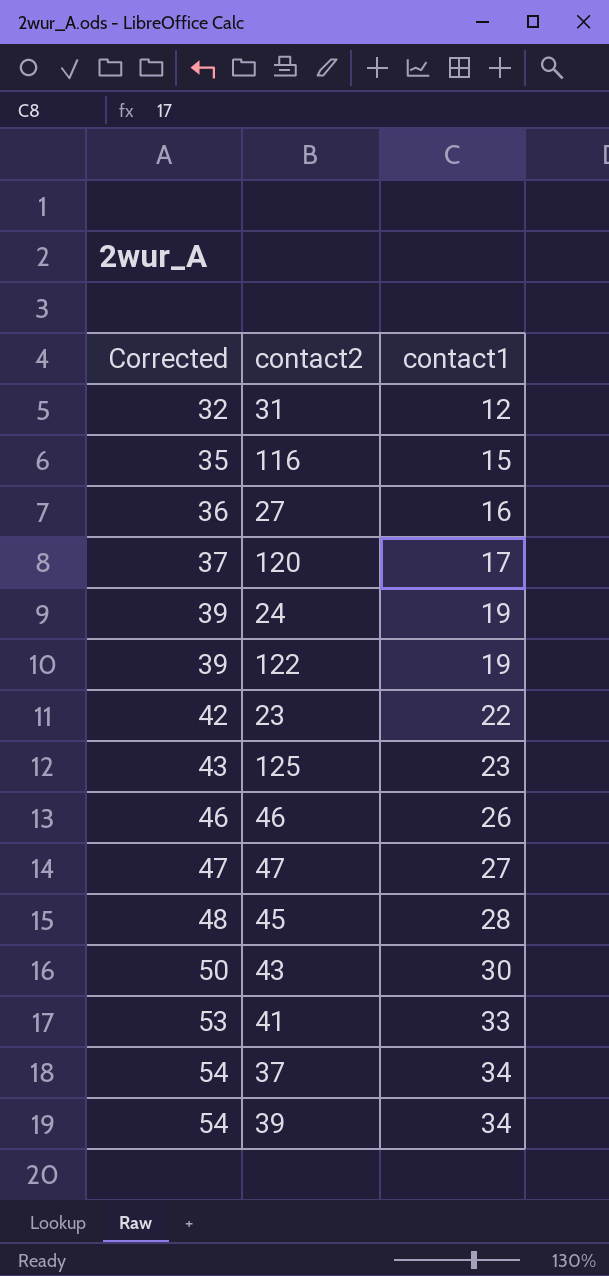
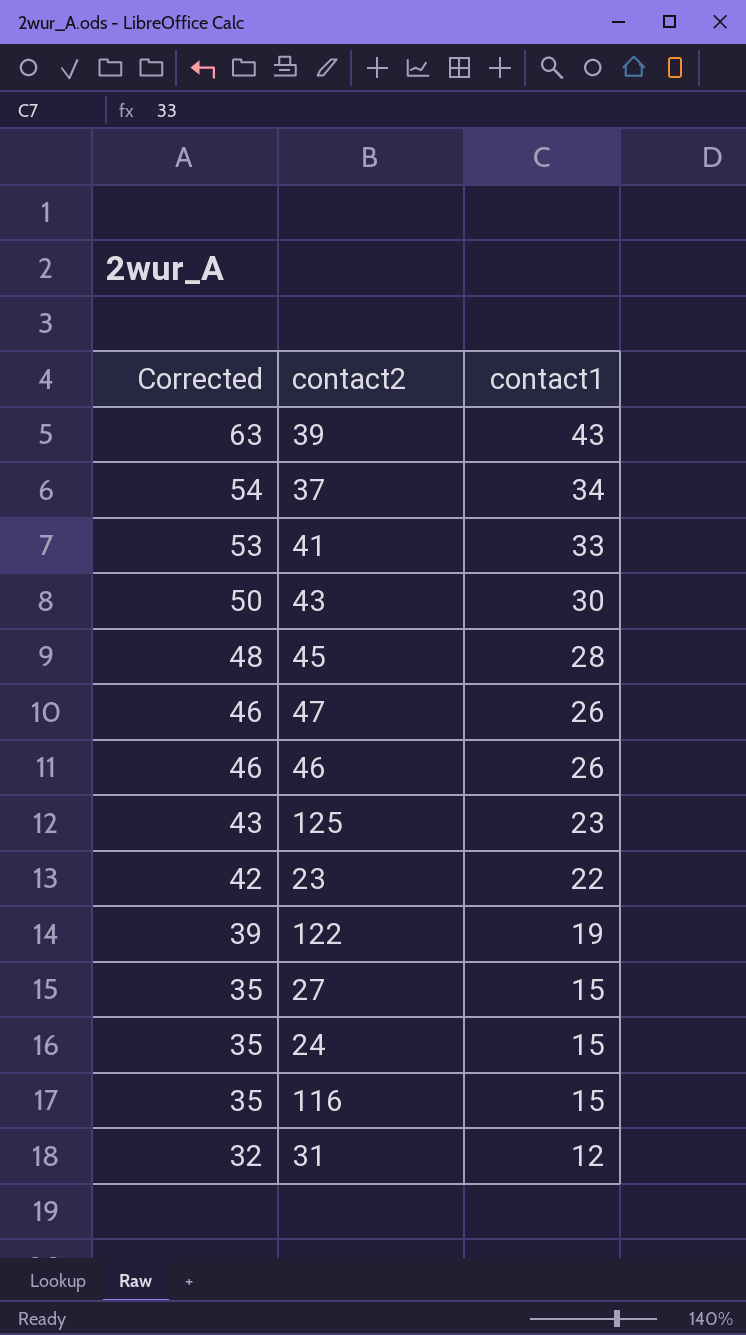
row order: Corrected ascending -> Corrected descending
row 120: 37 | 17 -> none
39 | Corrected: 54 -> 63
39 | contact1: 34 -> 43
47 | Corrected: 47 -> 46
47 | contact1: 27 -> 26
27 | Corrected: 36 -> 35
27 | contact1: 16 -> 15
24 | Corrected: 39 -> 35
24 | contact1: 19 -> 15

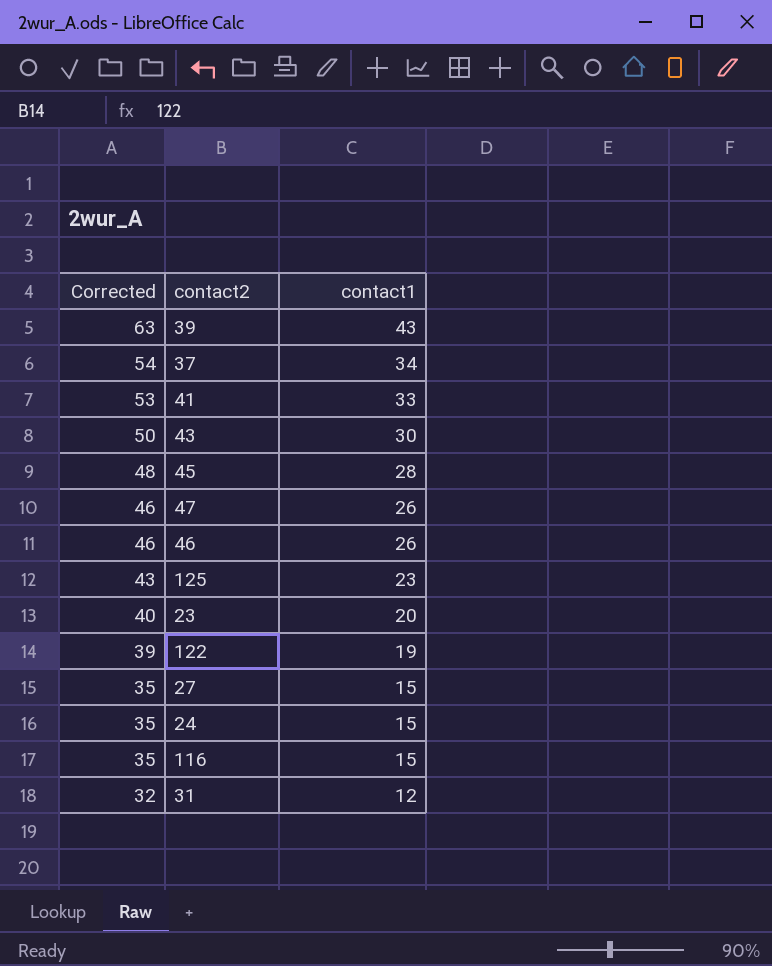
23 | Corrected: 42 -> 40
23 | contact1: 22 -> 20

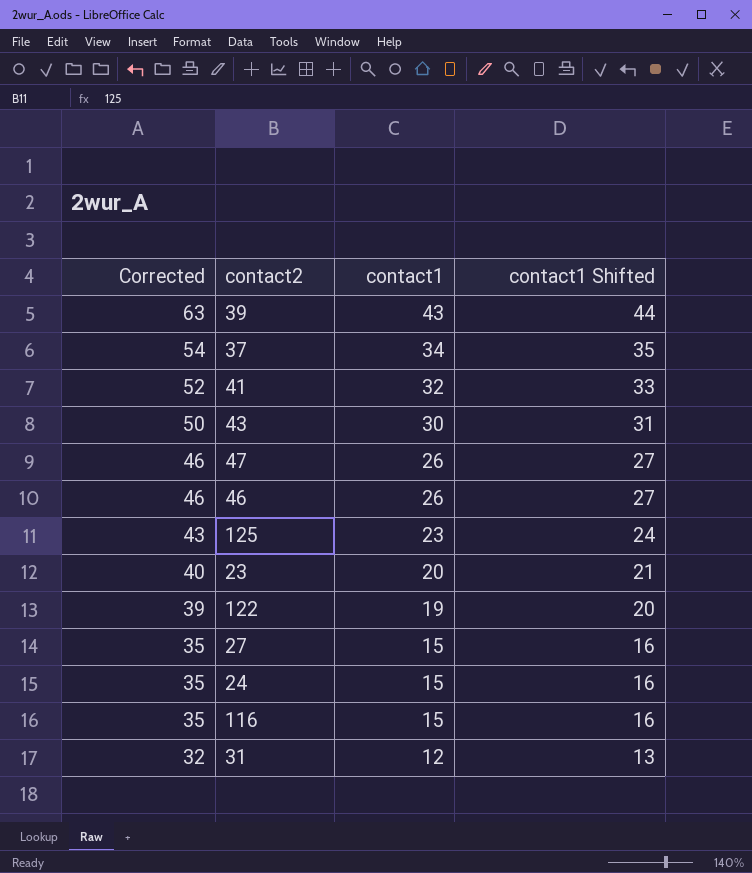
column contact1 Shifted | formula: none -> [contact1] + 1
row 45: 48 | 28 -> none
41 | Corrected: 53 -> 52
41 | contact1: 33 -> 32

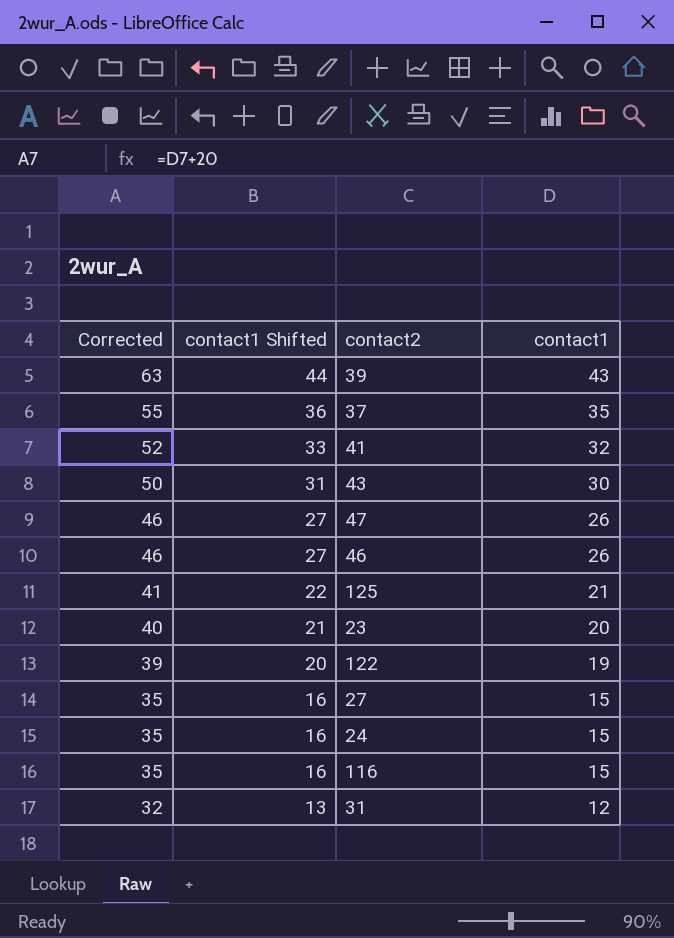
column contact1 Shifted | position: 4 -> 2
37 | Corrected: 54 -> 55
37 | contact1 Shifted: 35 -> 36
37 | contact1: 34 -> 35
125 | Corrected: 43 -> 41
125 | contact1 Shifted: 24 -> 22
125 | contact1: 23 -> 21

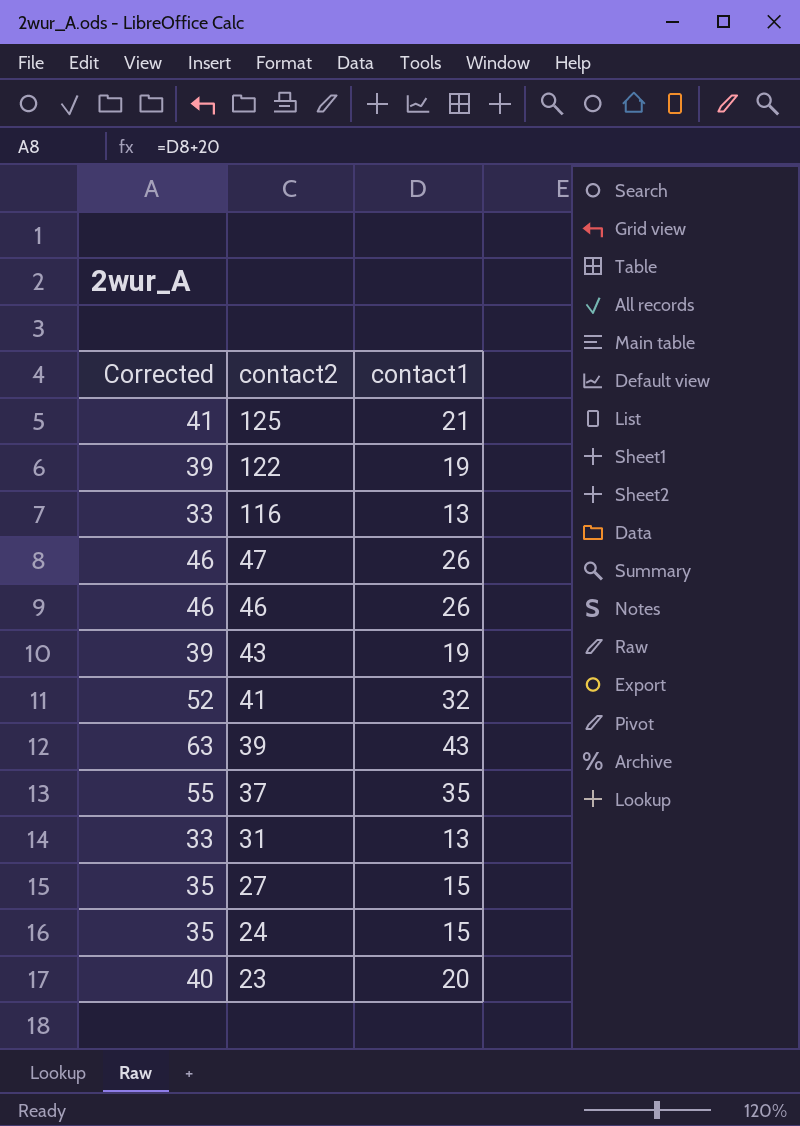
row order: Corrected descending -> contact2 descending
column contact1 Shifted | formula: [contact1] + 1 -> none
116 | Corrected: 35 -> 33
116 | contact1: 15 -> 13
43 | Corrected: 50 -> 39
43 | contact1: 30 -> 19
31 | Corrected: 32 -> 33
31 | contact1: 12 -> 13

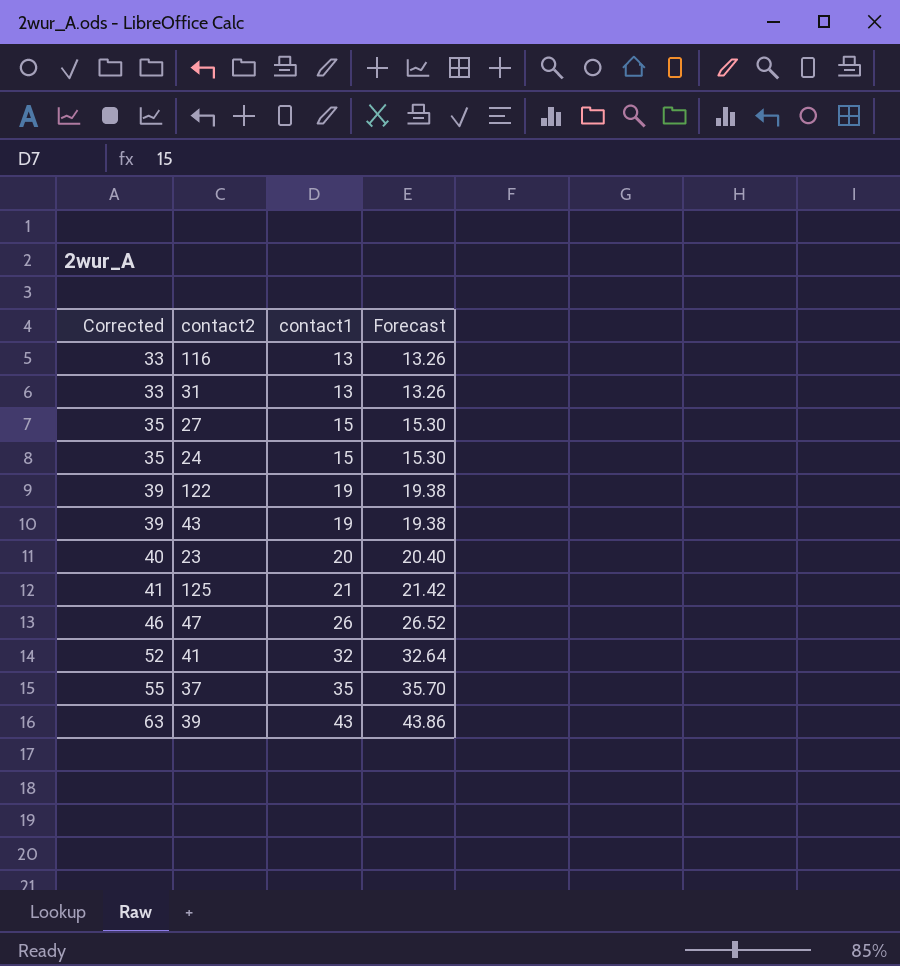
row order: contact2 descending -> Corrected ascending
column Forecast | formula: none -> [contact1] * 1.02
row 46: 46 | 26 -> none

